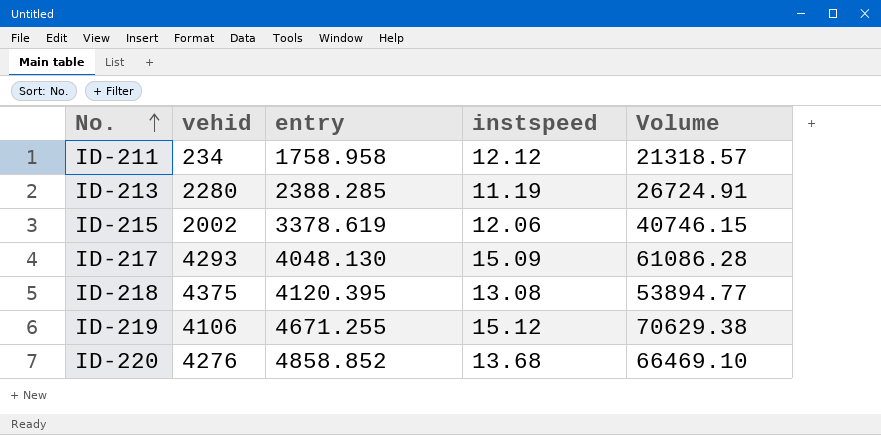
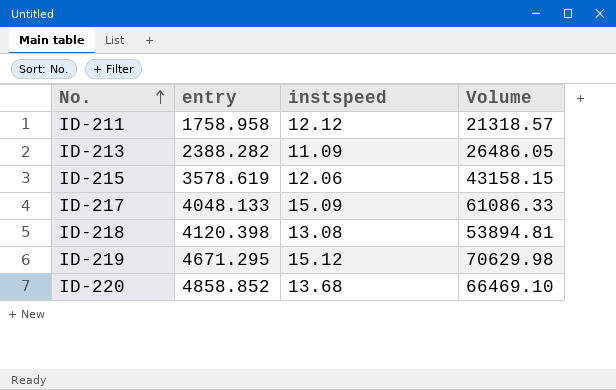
column vehid | position: 2 -> none
ID-213 | entry: 2388.285 -> 2388.282
ID-213 | instspeed: 11.19 -> 11.09
ID-213 | Volume: 26724.91 -> 26486.05
ID-215 | entry: 3378.619 -> 3578.619
ID-215 | Volume: 40746.15 -> 43158.15
ID-217 | entry: 4048.130 -> 4048.133
ID-217 | Volume: 61086.28 -> 61086.33
ID-218 | entry: 4120.395 -> 4120.398
ID-218 | Volume: 53894.77 -> 53894.81
ID-219 | entry: 4671.255 -> 4671.295
ID-219 | Volume: 70629.38 -> 70629.98

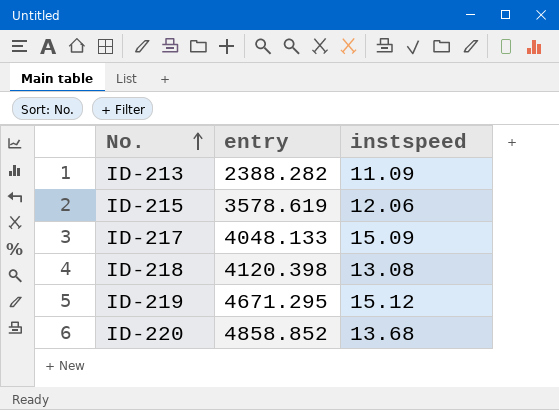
column Volume | formula: [entry] * [instspeed] -> none
row ID-211: 1758.958 | 12.12 | 21318.57 -> none

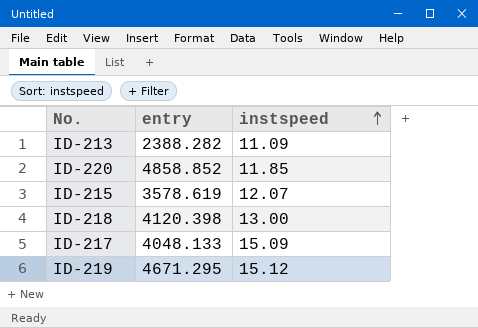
row order: No. ascending -> instspeed ascending
ID-220 | instspeed: 13.68 -> 11.85
ID-215 | instspeed: 12.06 -> 12.07
ID-218 | instspeed: 13.08 -> 13.00

